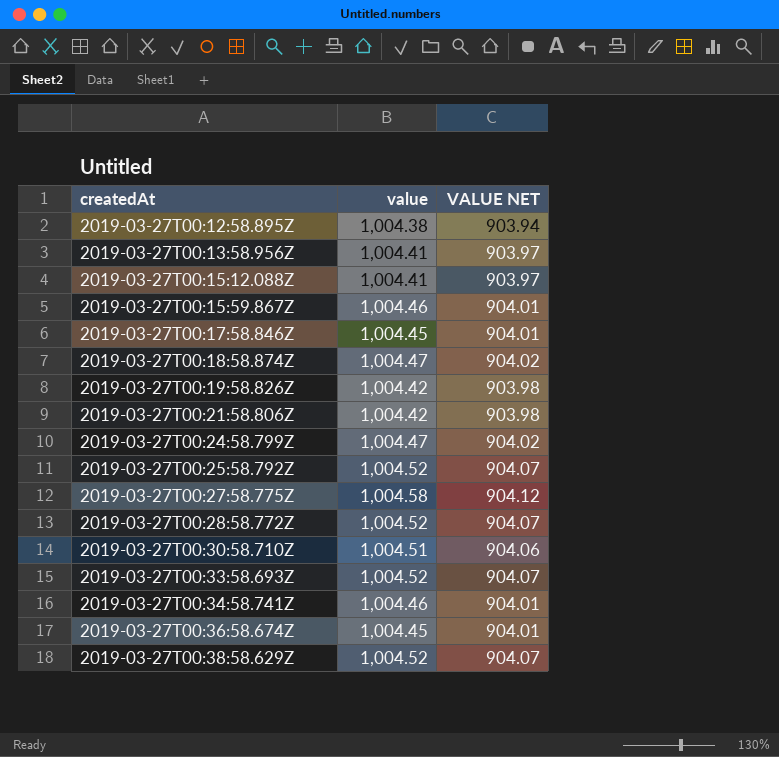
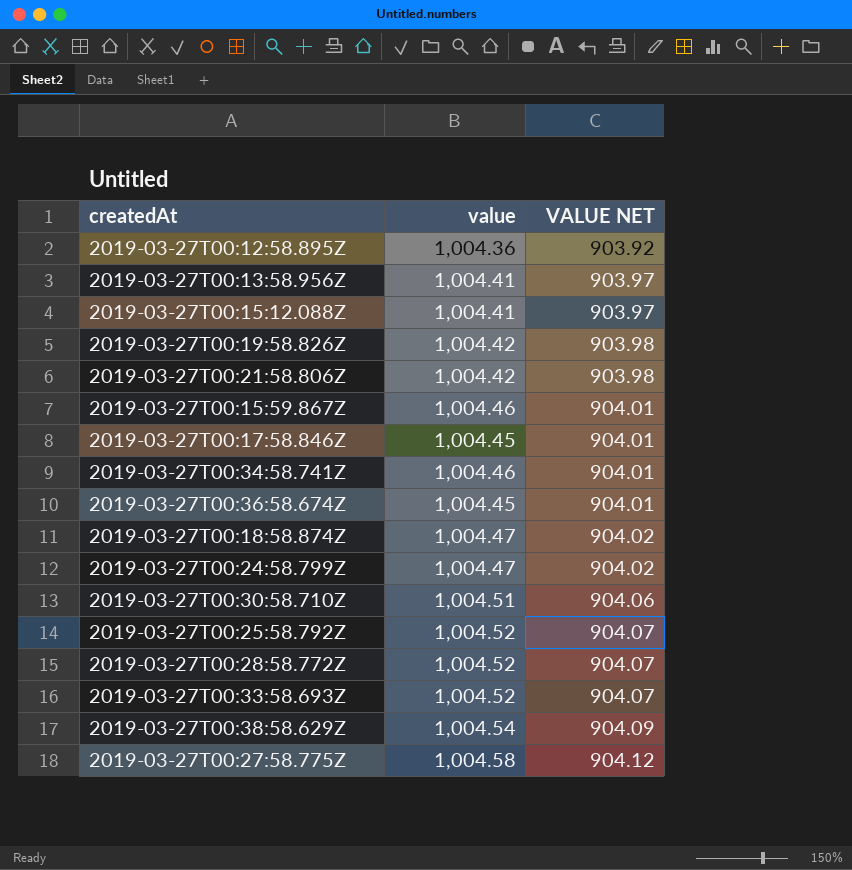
row order: createdAt ascending -> VALUE NET ascending
2019-03-27T00:12:58.895Z | value: 1,004.38 -> 1,004.36
2019-03-27T00:12:58.895Z | VALUE NET: 903.94 -> 903.92
2019-03-27T00:38:58.629Z | value: 1,004.52 -> 1,004.54
2019-03-27T00:38:58.629Z | VALUE NET: 904.07 -> 904.09

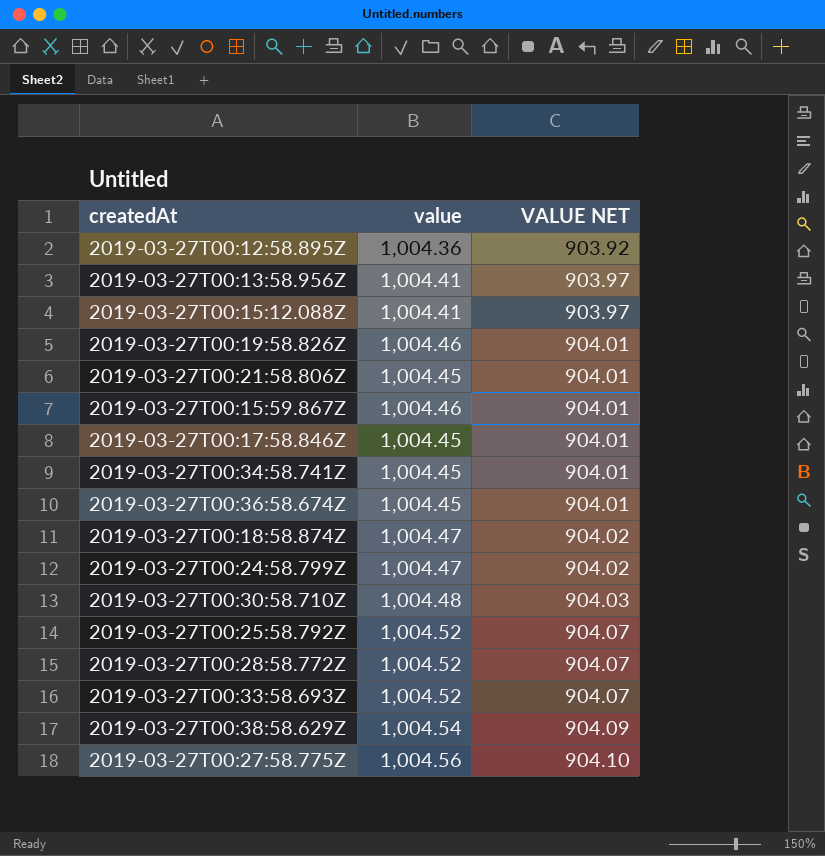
2019-03-27T00:19:58.826Z | value: 1,004.42 -> 1,004.46
2019-03-27T00:19:58.826Z | VALUE NET: 903.98 -> 904.01
2019-03-27T00:21:58.806Z | value: 1,004.42 -> 1,004.45
2019-03-27T00:21:58.806Z | VALUE NET: 903.98 -> 904.01
2019-03-27T00:34:58.741Z | value: 1,004.46 -> 1,004.45
2019-03-27T00:30:58.710Z | value: 1,004.51 -> 1,004.48
2019-03-27T00:30:58.710Z | VALUE NET: 904.06 -> 904.03
2019-03-27T00:27:58.775Z | value: 1,004.58 -> 1,004.56
2019-03-27T00:27:58.775Z | VALUE NET: 904.12 -> 904.10

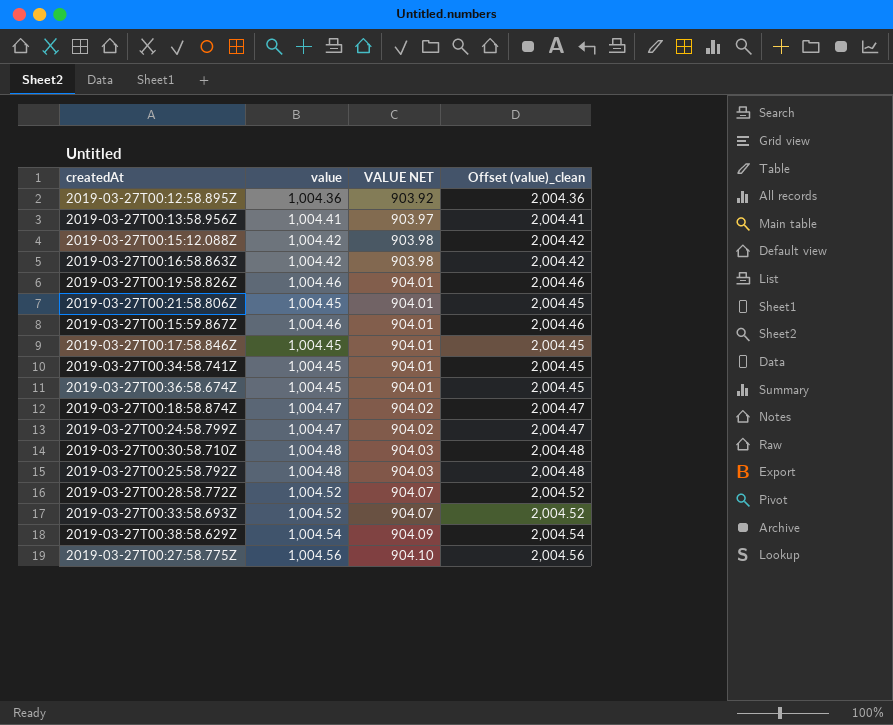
column Offset (value)_clean | formula: none -> [value] + 1000
2019-03-27T00:15:12.088Z | value: 1,004.41 -> 1,004.42
2019-03-27T00:15:12.088Z | VALUE NET: 903.97 -> 903.98
row 2019-03-27T00:16:58.863Z: none -> 1,004.42 | 903.98 | 2,004.42
2019-03-27T00:25:58.792Z | value: 1,004.52 -> 1,004.48
2019-03-27T00:25:58.792Z | VALUE NET: 904.07 -> 904.03

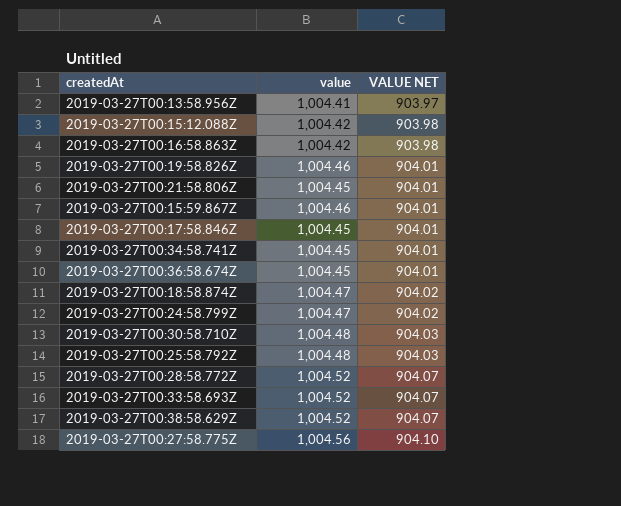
column Offset (value)_clean | formula: [value] + 1000 -> none
row 2019-03-27T00:12:58.895Z: 1,004.36 | 903.92 | 2,004.36 -> none
2019-03-27T00:38:58.629Z | value: 1,004.54 -> 1,004.52
2019-03-27T00:38:58.629Z | VALUE NET: 904.09 -> 904.07

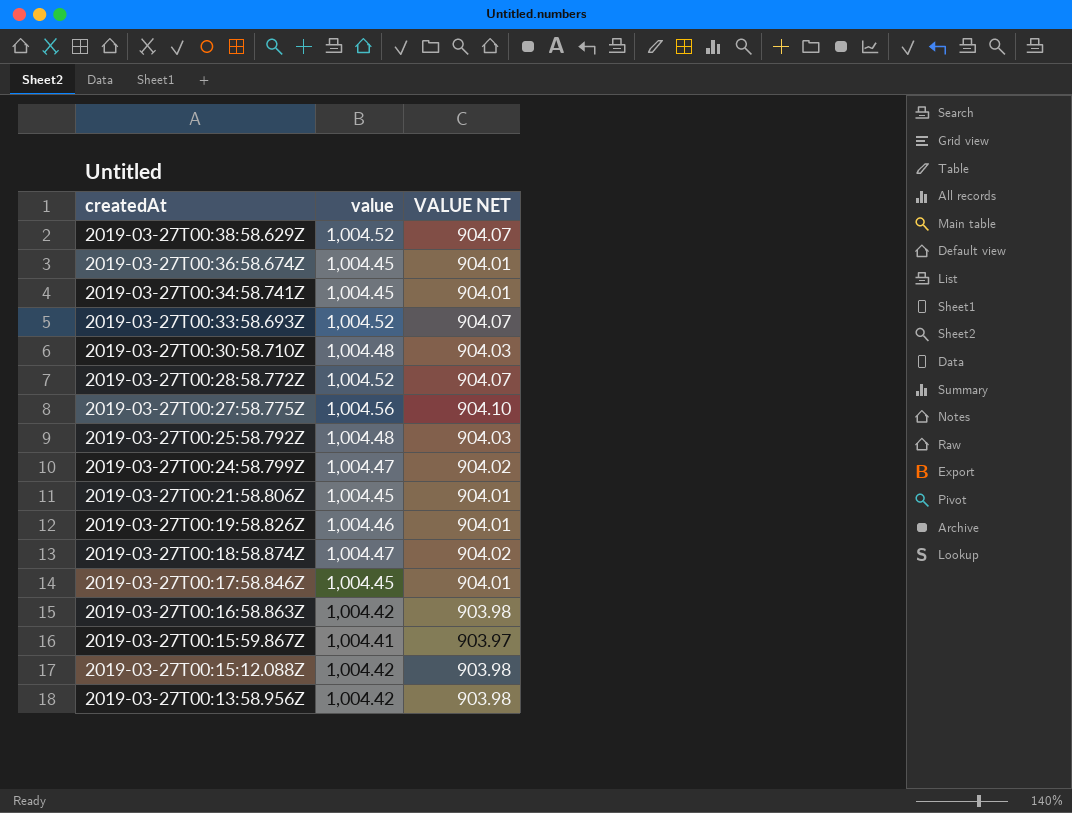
row order: VALUE NET ascending -> createdAt descending
2019-03-27T00:15:59.867Z | value: 1,004.46 -> 1,004.41
2019-03-27T00:15:59.867Z | VALUE NET: 904.01 -> 903.97
2019-03-27T00:13:58.956Z | value: 1,004.41 -> 1,004.42
2019-03-27T00:13:58.956Z | VALUE NET: 903.97 -> 903.98

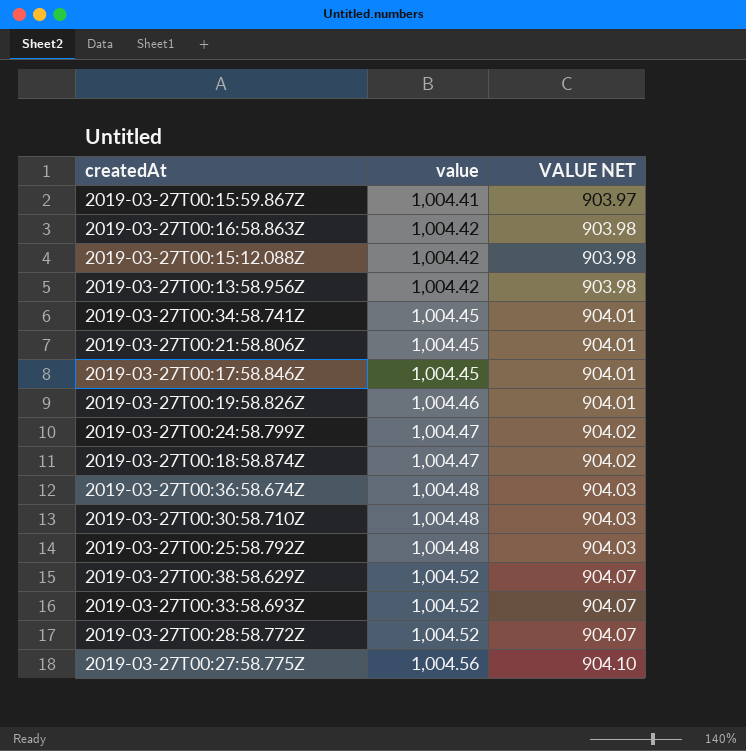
row order: createdAt descending -> value ascending
2019-03-27T00:36:58.674Z | value: 1,004.45 -> 1,004.48
2019-03-27T00:36:58.674Z | VALUE NET: 904.01 -> 904.03

